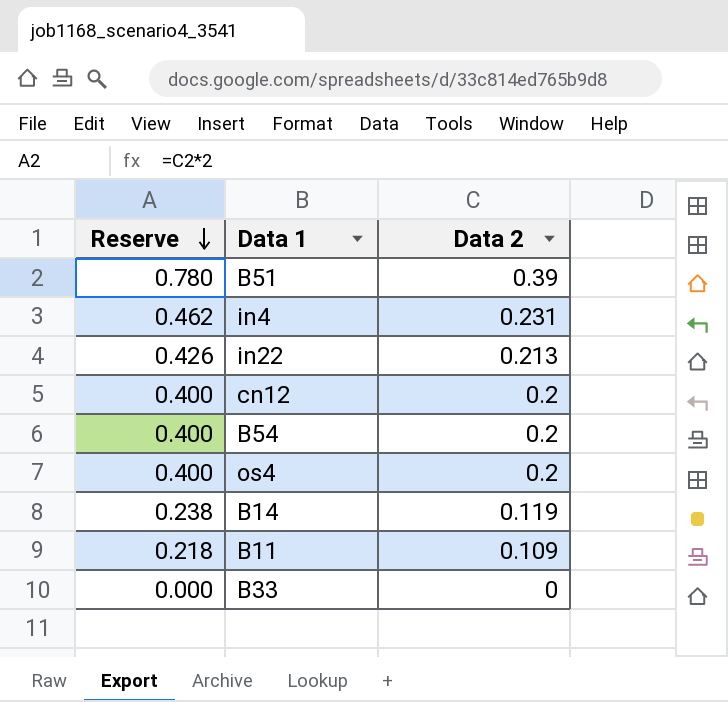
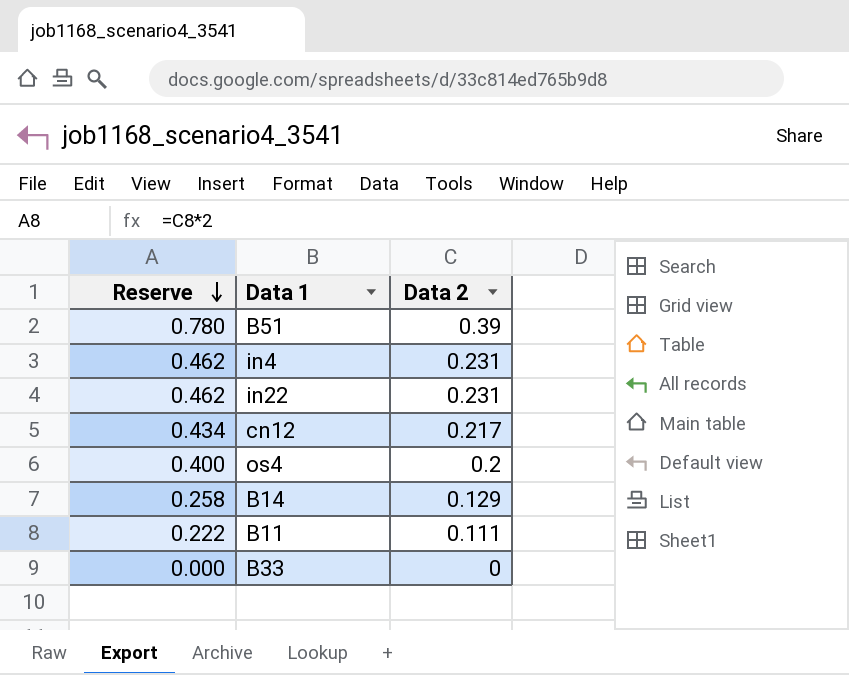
row B54: 0.400 | 0.2 -> none
in22 | Reserve: 0.426 -> 0.462
in22 | Data 2: 0.213 -> 0.231
cn12 | Reserve: 0.400 -> 0.434
cn12 | Data 2: 0.2 -> 0.217
B14 | Reserve: 0.238 -> 0.258
B14 | Data 2: 0.119 -> 0.129
B11 | Reserve: 0.218 -> 0.222
B11 | Data 2: 0.109 -> 0.111

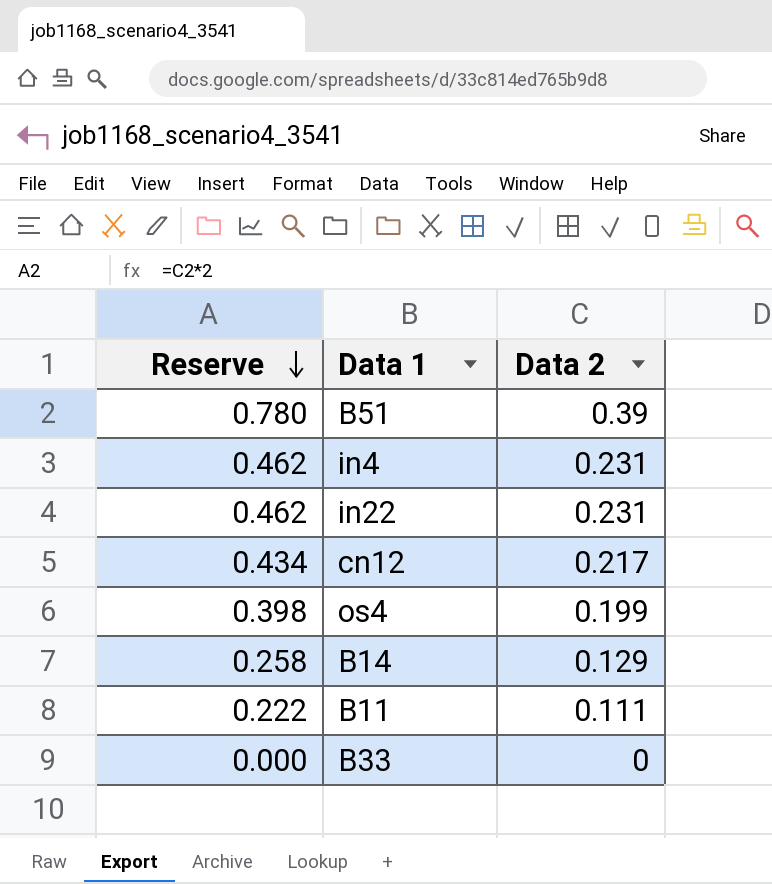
os4 | Reserve: 0.400 -> 0.398
os4 | Data 2: 0.2 -> 0.199

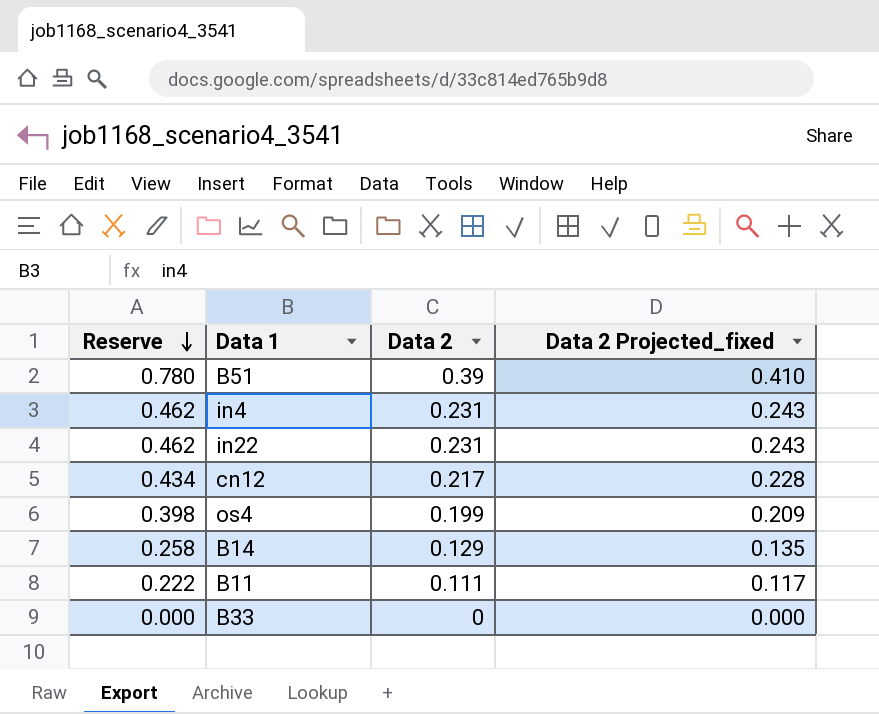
column Data 2 Projected_fixed | formula: none -> [Data 2] * 1.05

